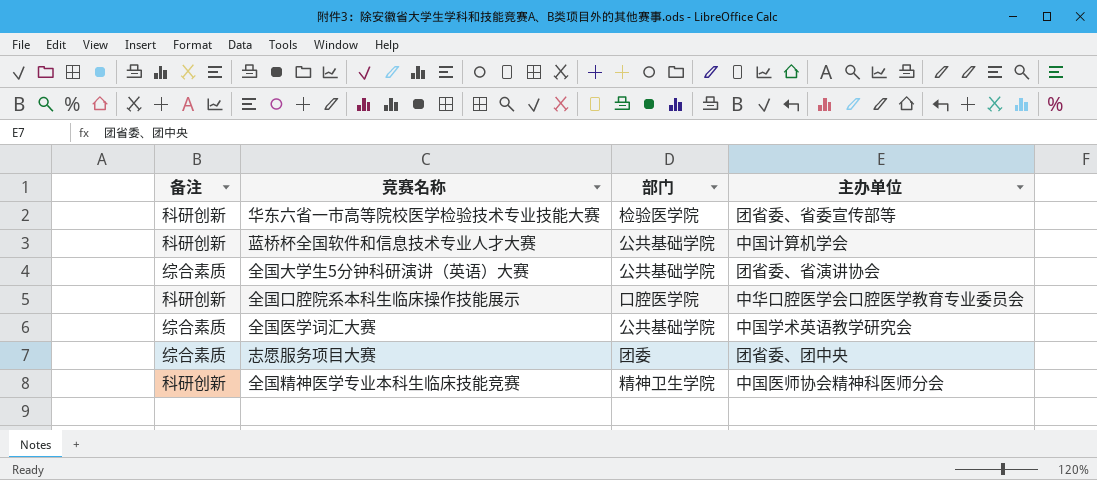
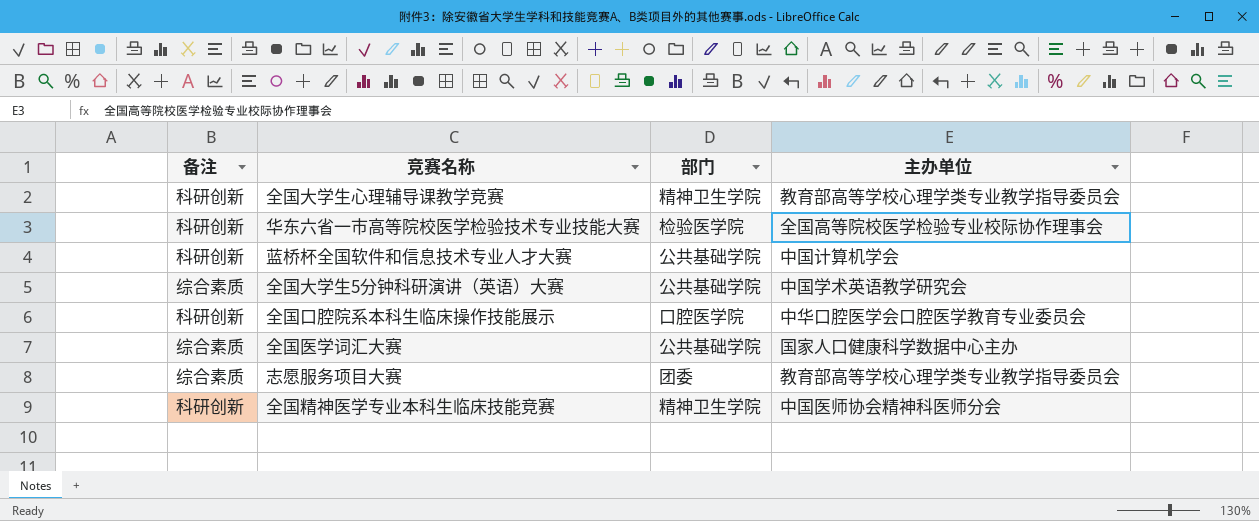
row 全国大学生心理辅导课教学竞赛: none -> 科研创新 | 精神卫生学院 | 教育部高等学校心理学类专业教学指导委员会
华东六省一市高等院校医学检验技术专业技能大赛 | 主办单位: 团省委、省委宣传部等 -> 全国高等院校医学检验专业校际协作理事会
全国大学生5分钟科研演讲（英语）大赛 | 主办单位: 团省委、省演讲协会 -> 中国学术英语教学研究会
全国医学词汇大赛 | 主办单位: 中国学术英语教学研究会 -> 国家人口健康科学数据中心主办
志愿服务项目大赛 | 主办单位: 团省委、团中央 -> 教育部高等学校心理学类专业教学指导委员会

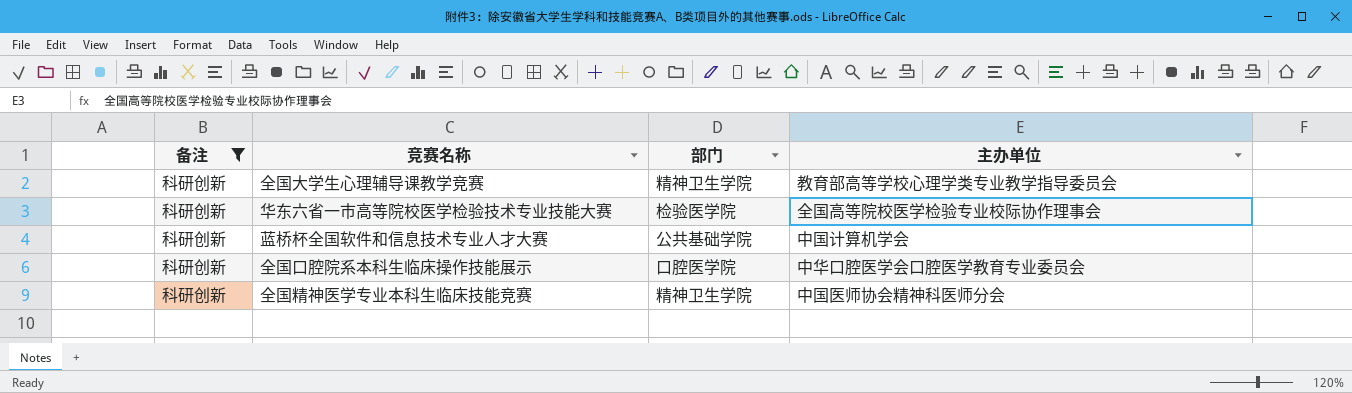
filter: none -> 备注 = 科研创新

